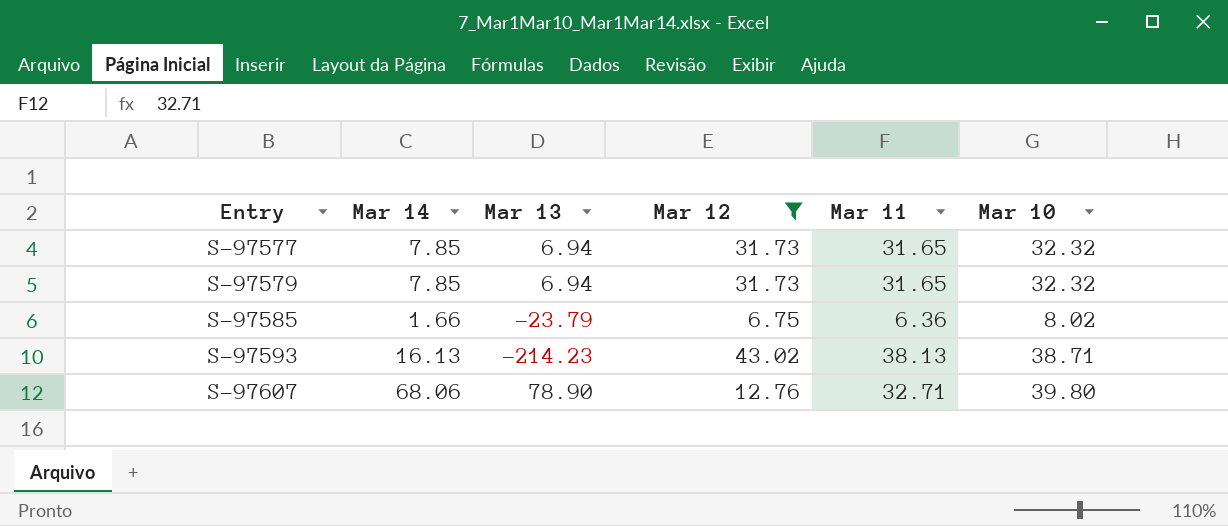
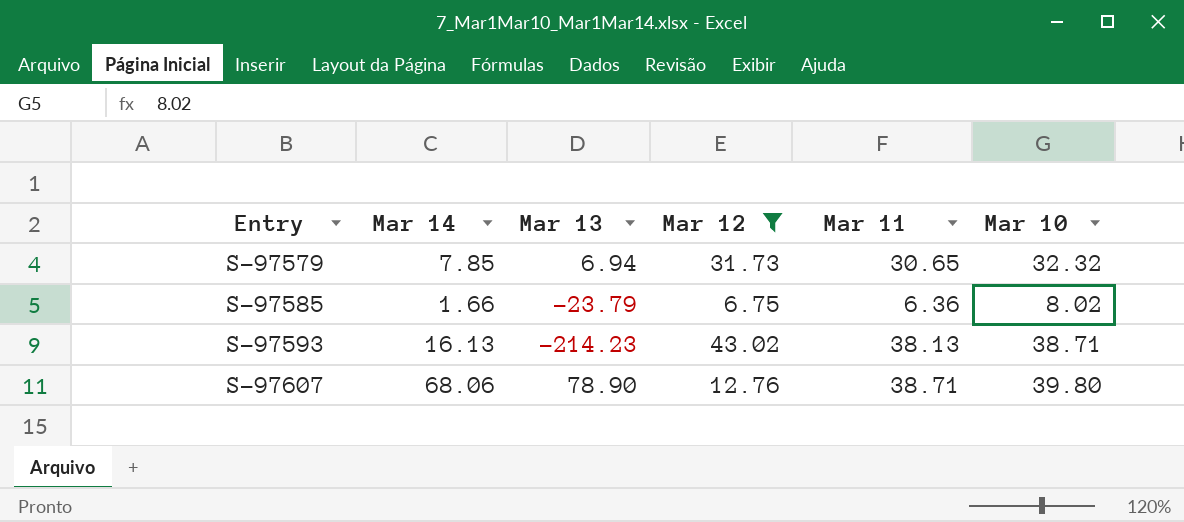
row S-97577: 7.85 | 6.94 | 31.73 | 31.65 | 32.32 -> none
S-97579 | Mar 11: 31.65 -> 30.65
S-97607 | Mar 11: 32.71 -> 38.71

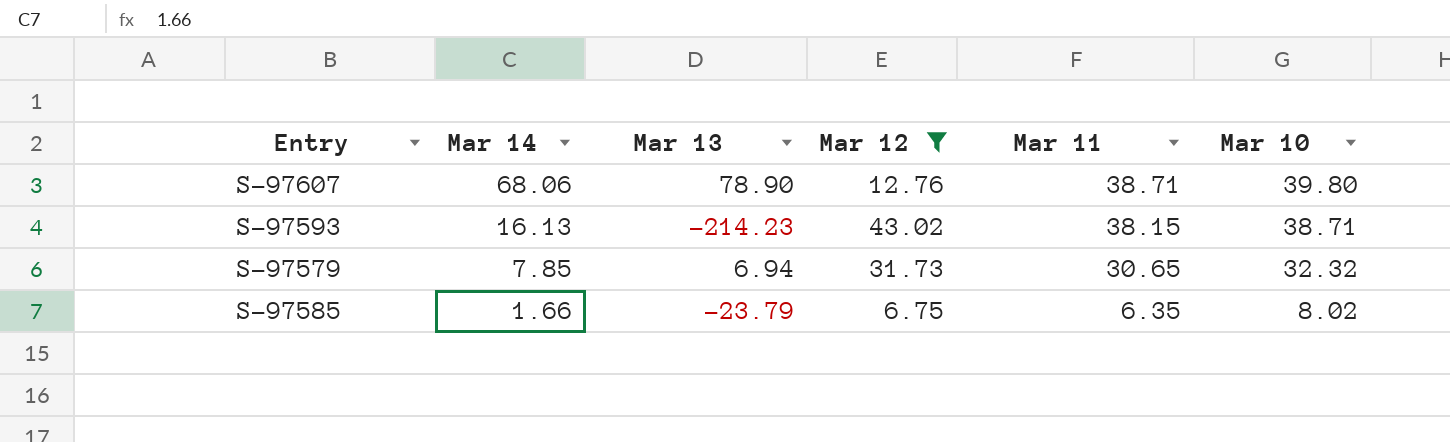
row order: Entry ascending -> Mar 14 descending
S-97593 | Mar 11: 38.13 -> 38.15
S-97585 | Mar 11: 6.36 -> 6.35

